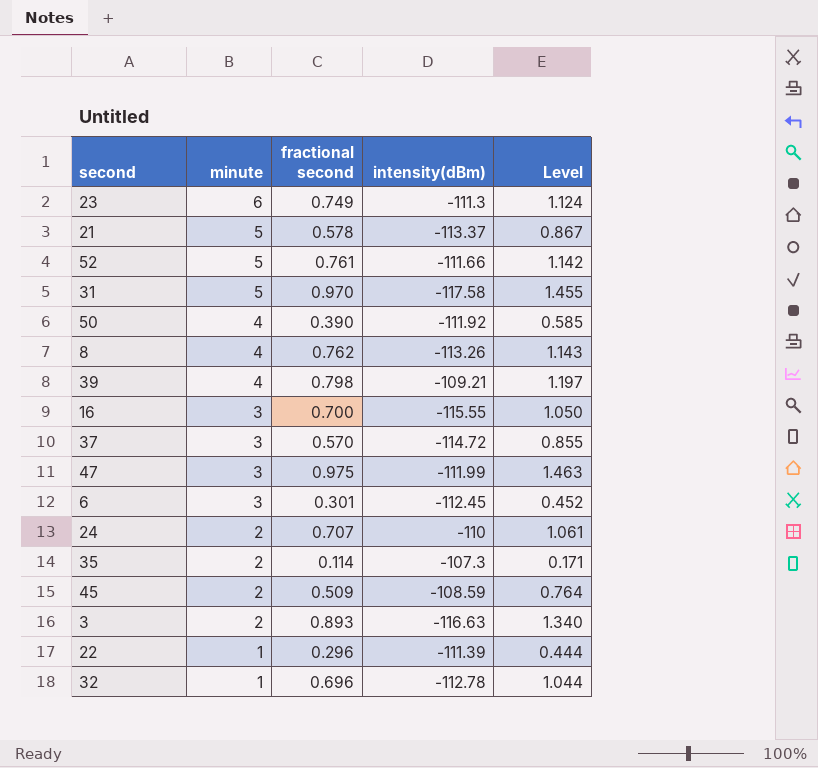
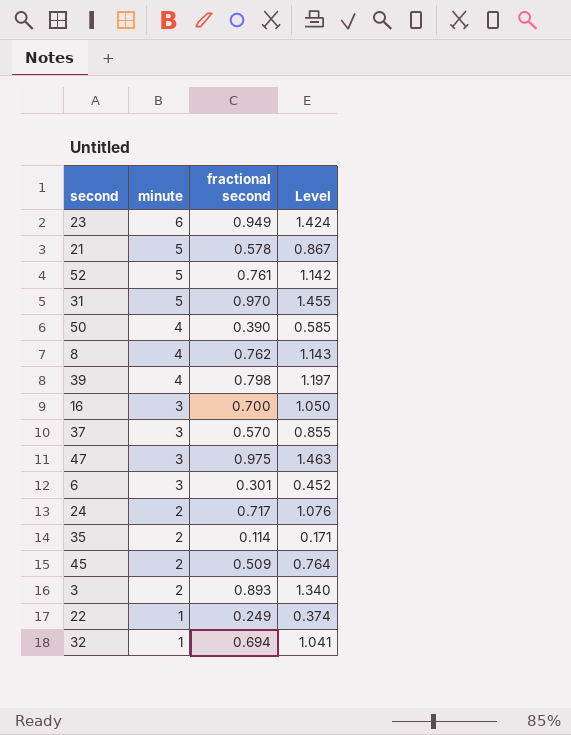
column intensity(dBm) | position: 4 -> none
23 | fractional second: 0.749 -> 0.949
23 | Level: 1.124 -> 1.424
24 | fractional second: 0.707 -> 0.717
24 | Level: 1.061 -> 1.076
22 | fractional second: 0.296 -> 0.249
22 | Level: 0.444 -> 0.374
32 | fractional second: 0.696 -> 0.694
32 | Level: 1.044 -> 1.041

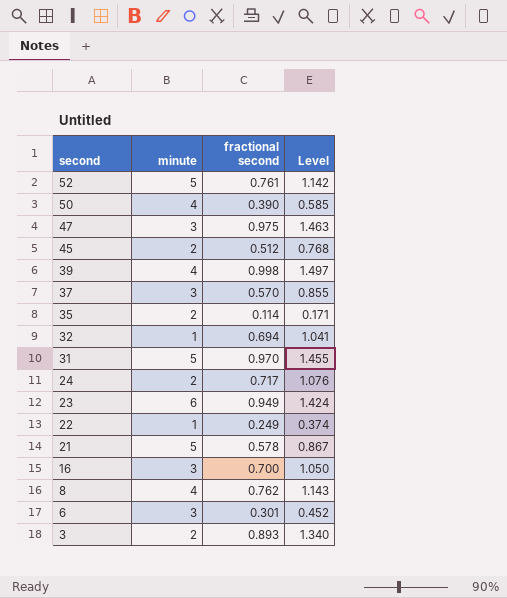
row order: minute descending -> second descending
45 | fractional second: 0.509 -> 0.512
45 | Level: 0.764 -> 0.768
39 | fractional second: 0.798 -> 0.998
39 | Level: 1.197 -> 1.497

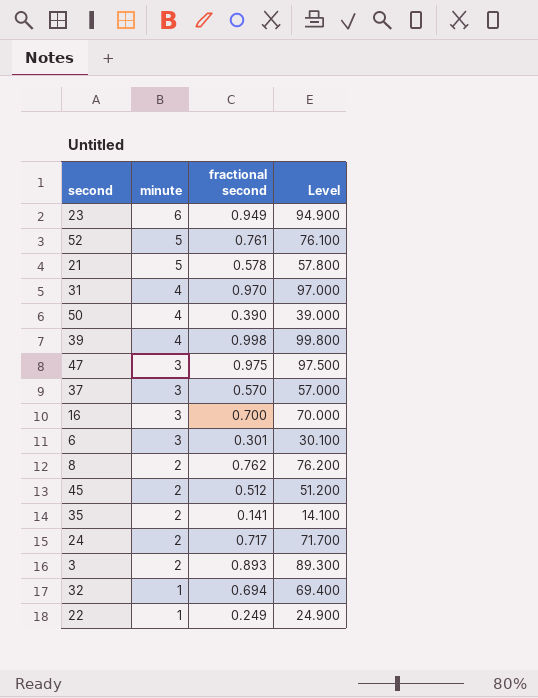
row order: second descending -> minute descending
column Level | formula: [fractional second] * 1.5 -> [fractional second] * 100
31 | minute: 5 -> 4
8 | minute: 4 -> 2
35 | fractional second: 0.114 -> 0.141

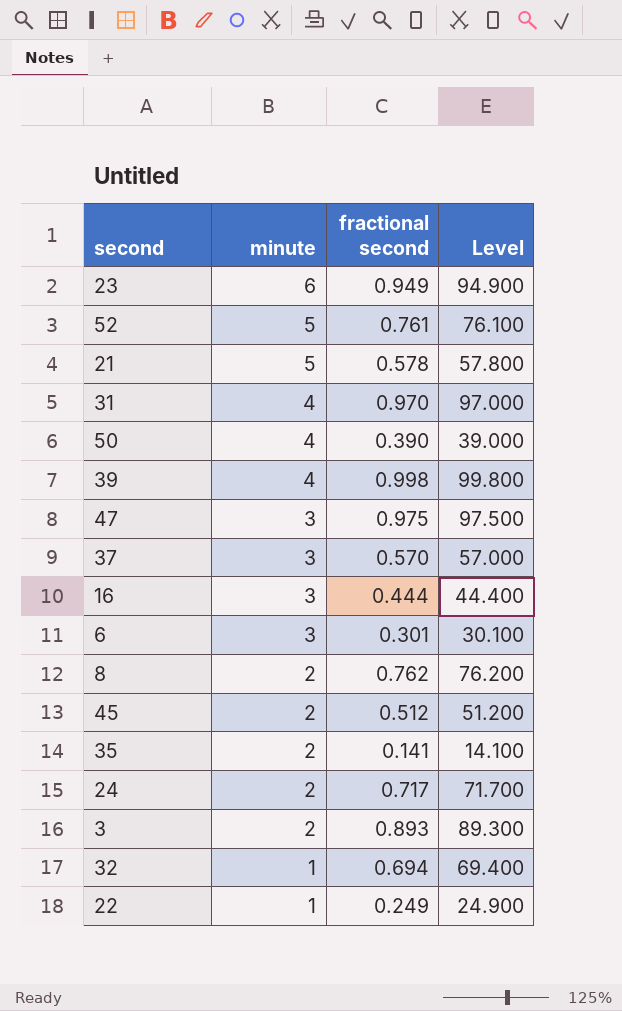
16 | fractional second: 0.700 -> 0.444
16 | Level: 70.000 -> 44.400

